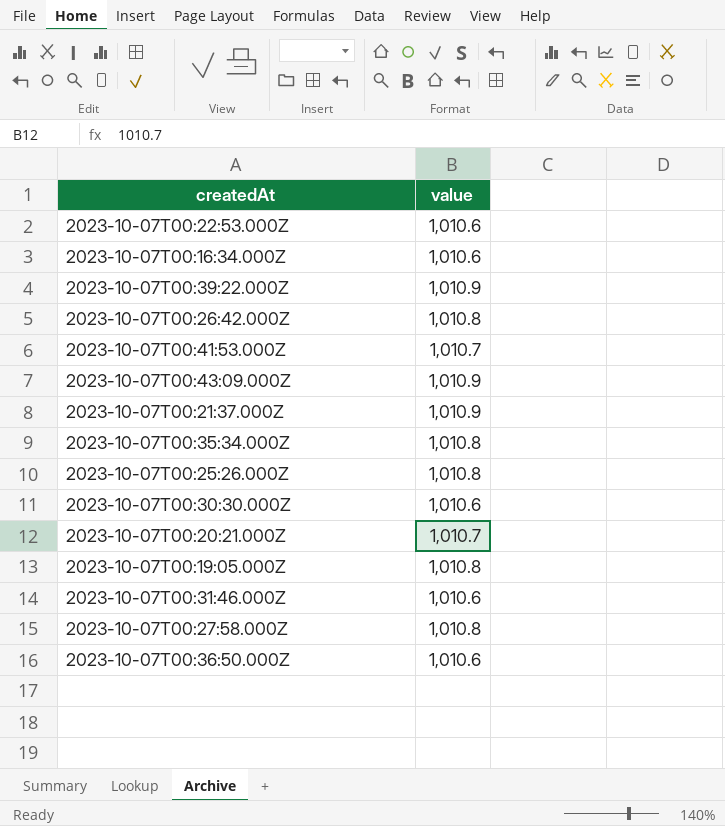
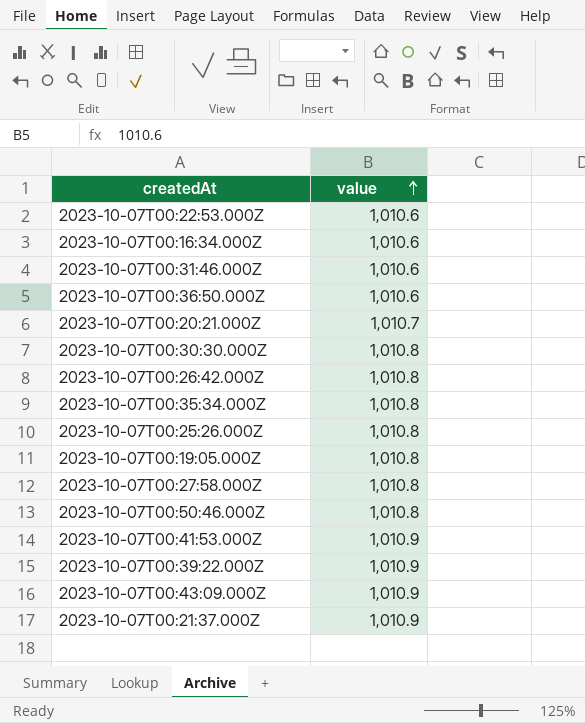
row order: none -> value ascending
2023-10-07T00:30:30.000Z | value: 1,010.6 -> 1,010.8
row 2023-10-07T00:50:46.000Z: none -> 1,010.8
2023-10-07T00:41:53.000Z | value: 1,010.7 -> 1,010.9

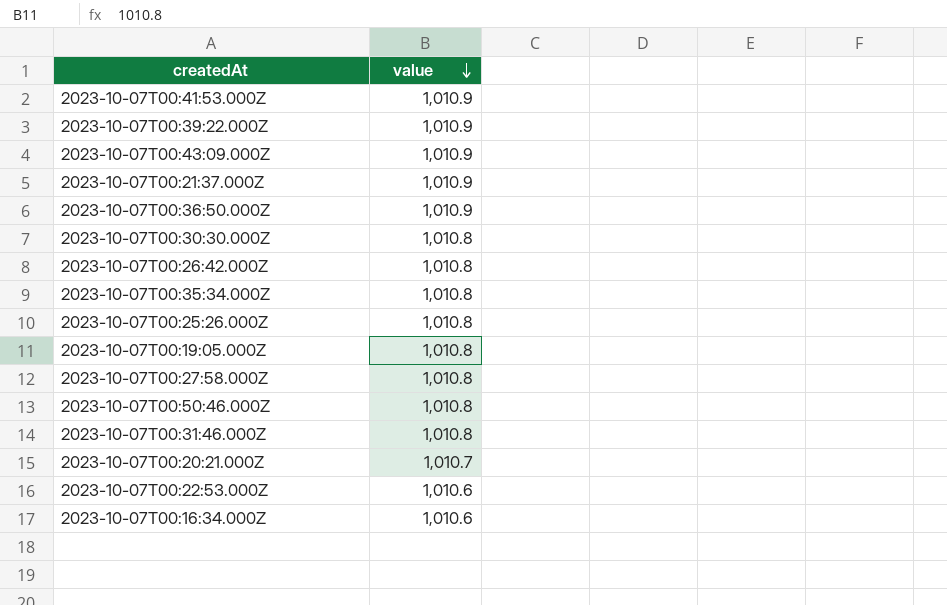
row order: value ascending -> value descending
2023-10-07T00:36:50.000Z | value: 1,010.6 -> 1,010.9
2023-10-07T00:31:46.000Z | value: 1,010.6 -> 1,010.8

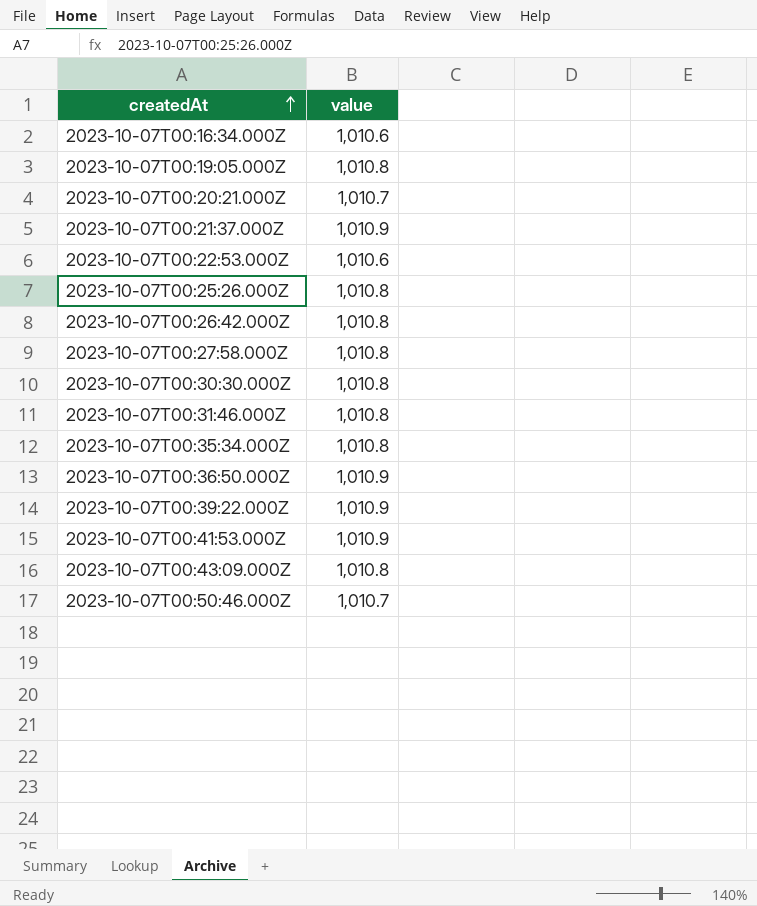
row order: value descending -> createdAt ascending
2023-10-07T00:43:09.000Z | value: 1,010.9 -> 1,010.8
2023-10-07T00:50:46.000Z | value: 1,010.8 -> 1,010.7

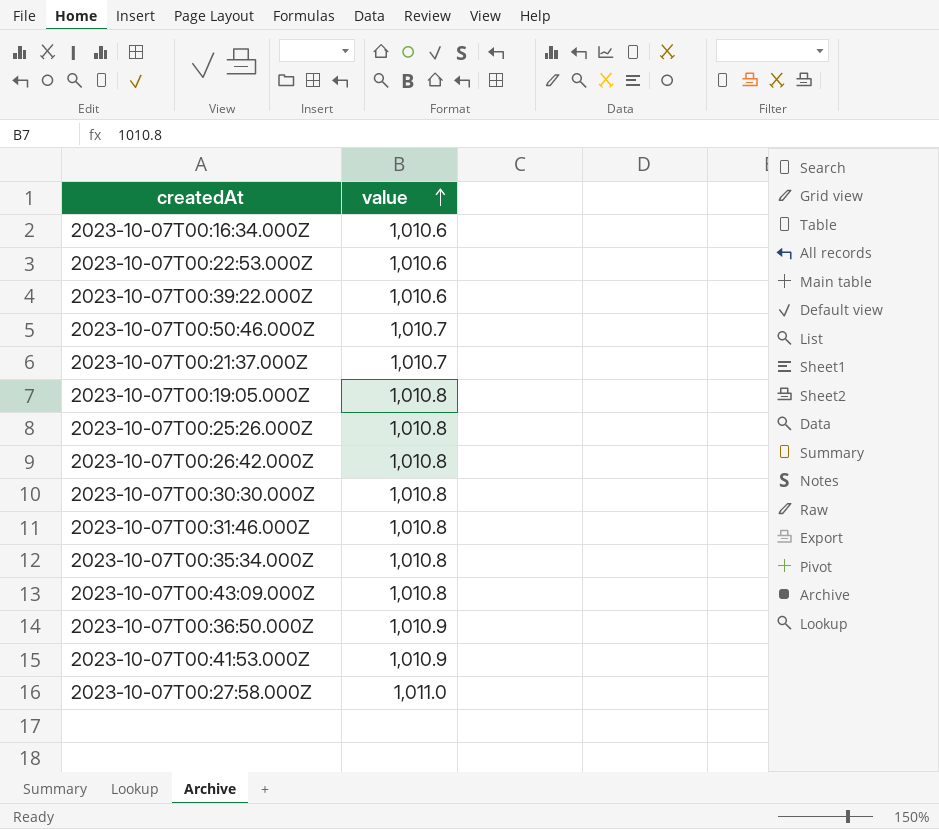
row order: createdAt ascending -> value ascending
row 2023-10-07T00:20:21.000Z: 1,010.7 -> none
2023-10-07T00:39:22.000Z | value: 1,010.9 -> 1,010.6
2023-10-07T00:21:37.000Z | value: 1,010.9 -> 1,010.7
2023-10-07T00:27:58.000Z | value: 1,010.8 -> 1,011.0

